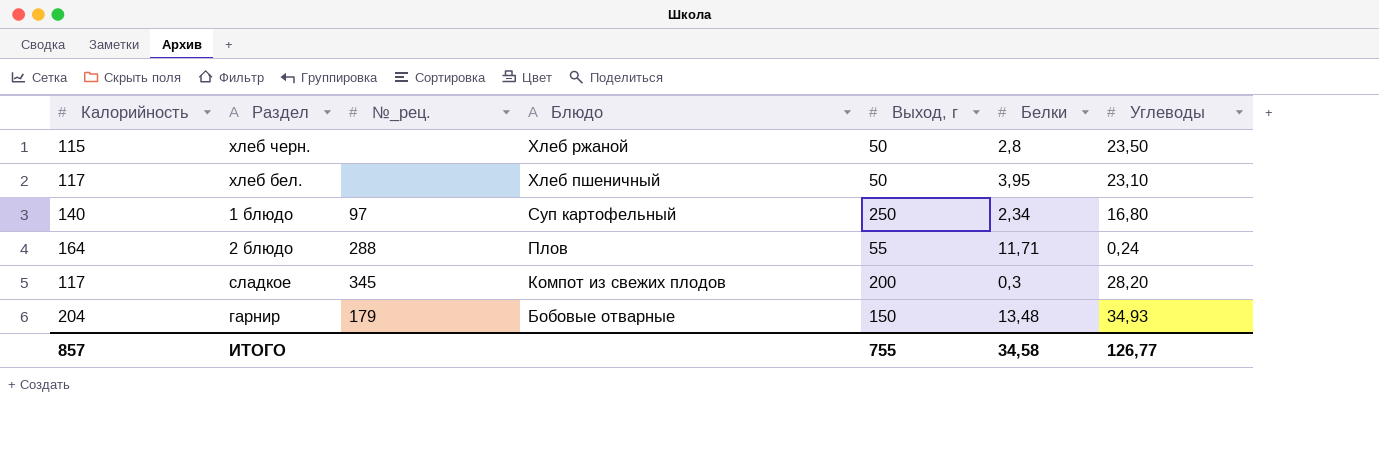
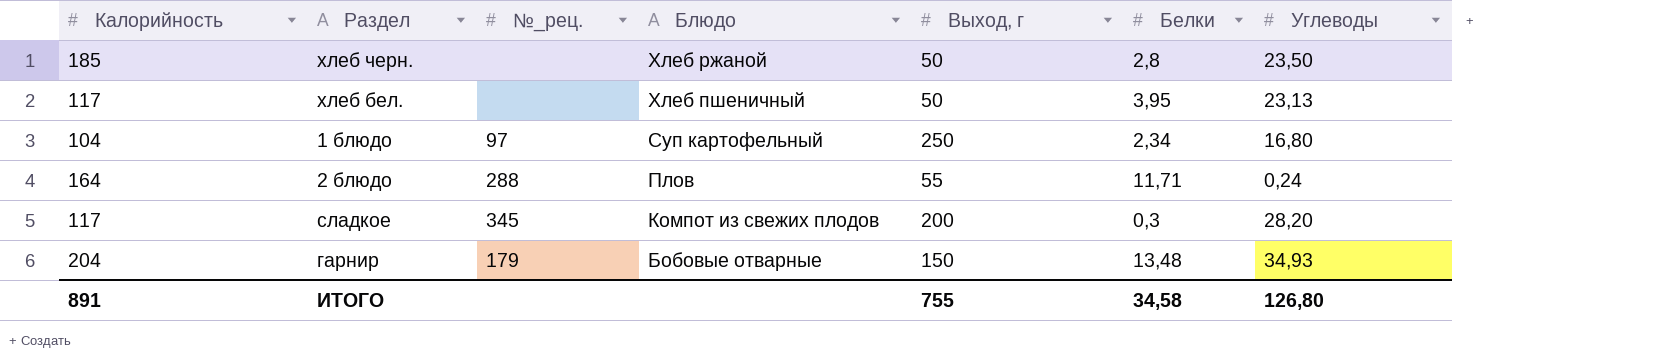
хлеб черн. | Калорийность: 115 -> 185
хлеб бел. | Углеводы: 23,10 -> 23,13
1 блюдо | Калорийность: 140 -> 104
ИТОГО | Калорийность: 857 -> 891
ИТОГО | Углеводы: 126,77 -> 126,80

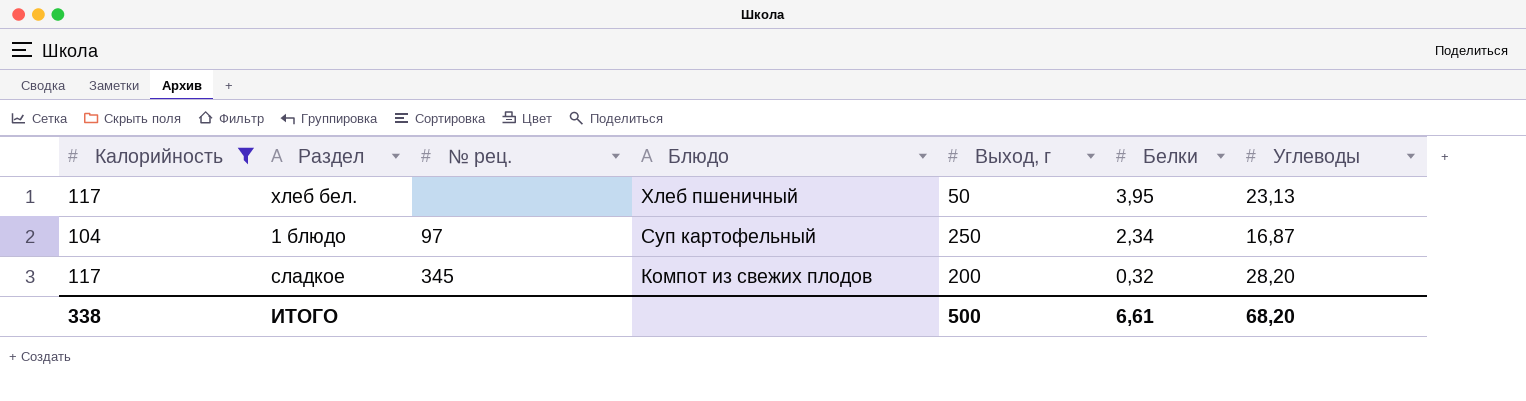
filter: none -> Калорийность <= 117
column name: №_рец. -> № рец.
1 блюдо | Углеводы: 16,80 -> 16,87
сладкое | Белки: 0,3 -> 0,32
ИТОГО | Калорийность: 891 -> 338
ИТОГО | Выход, г: 755 -> 500
ИТОГО | Белки: 34,58 -> 6,61
ИТОГО | Углеводы: 126,80 -> 68,20

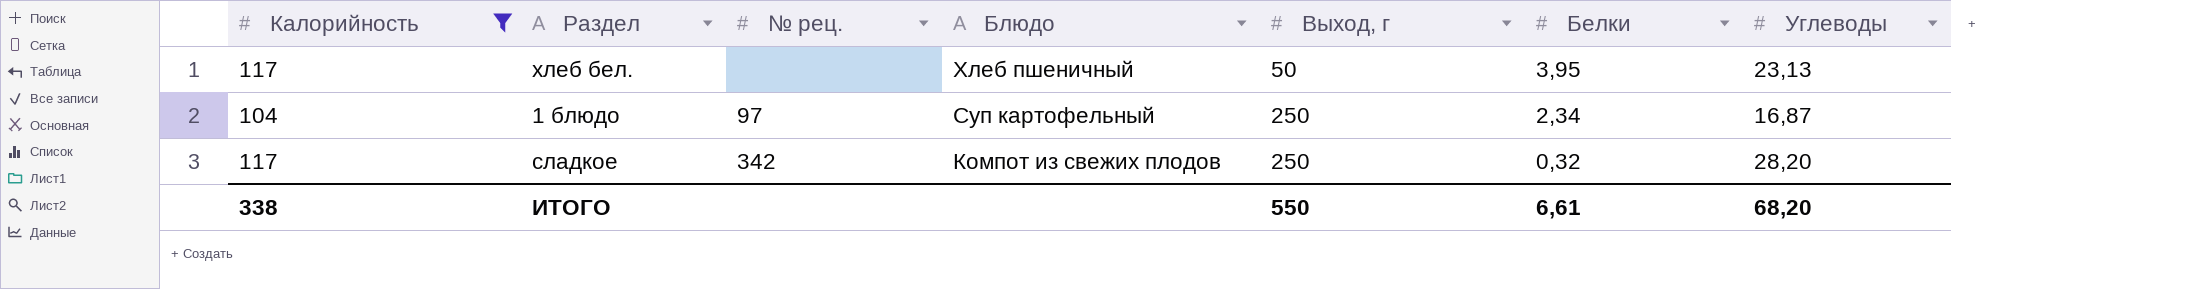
сладкое | № рец.: 345 -> 342
сладкое | Выход, г: 200 -> 250
ИТОГО | Выход, г: 500 -> 550

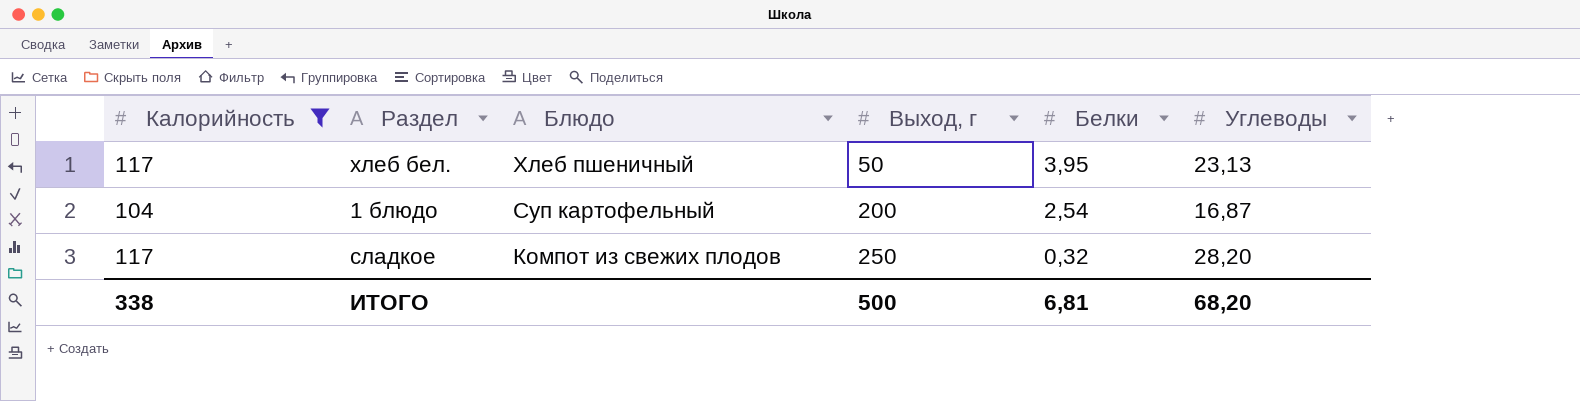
column № рец. | position: 3 -> none
1 блюдо | Выход, г: 250 -> 200
1 блюдо | Белки: 2,34 -> 2,54
ИТОГО | Выход, г: 550 -> 500
ИТОГО | Белки: 6,61 -> 6,81

